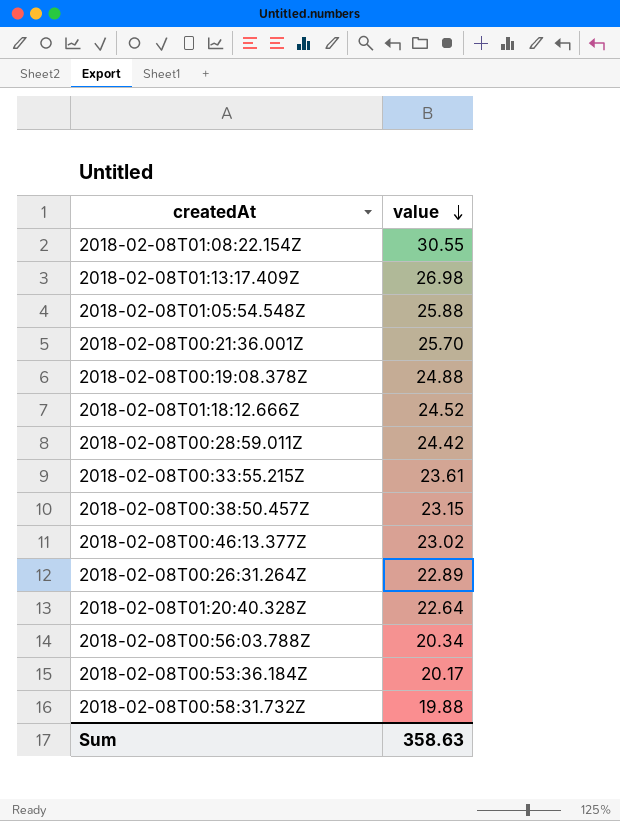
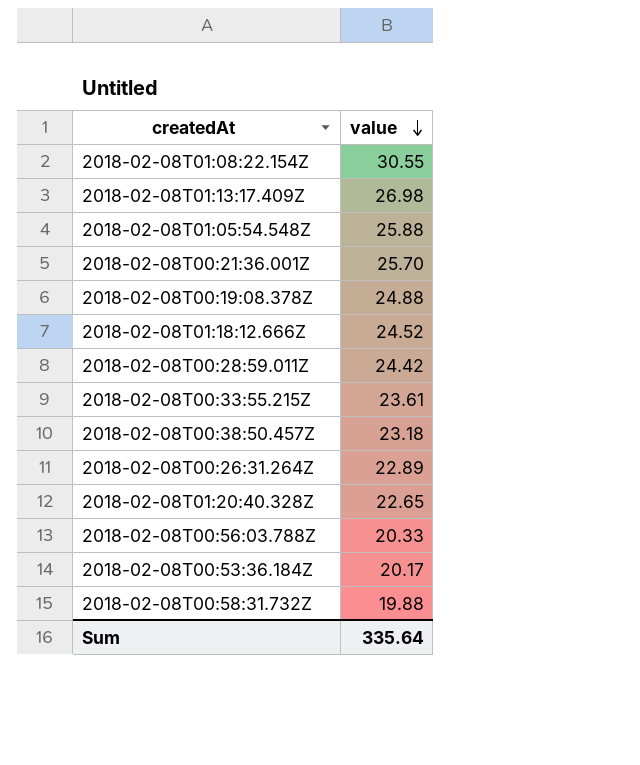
row 2018-02-08T00:46:13.377Z: 23.02 -> none
2018-02-08T00:38:50.457Z | value: 23.15 -> 23.18
2018-02-08T01:20:40.328Z | value: 22.64 -> 22.65
2018-02-08T00:56:03.788Z | value: 20.34 -> 20.33
Sum | value: 358.63 -> 335.64

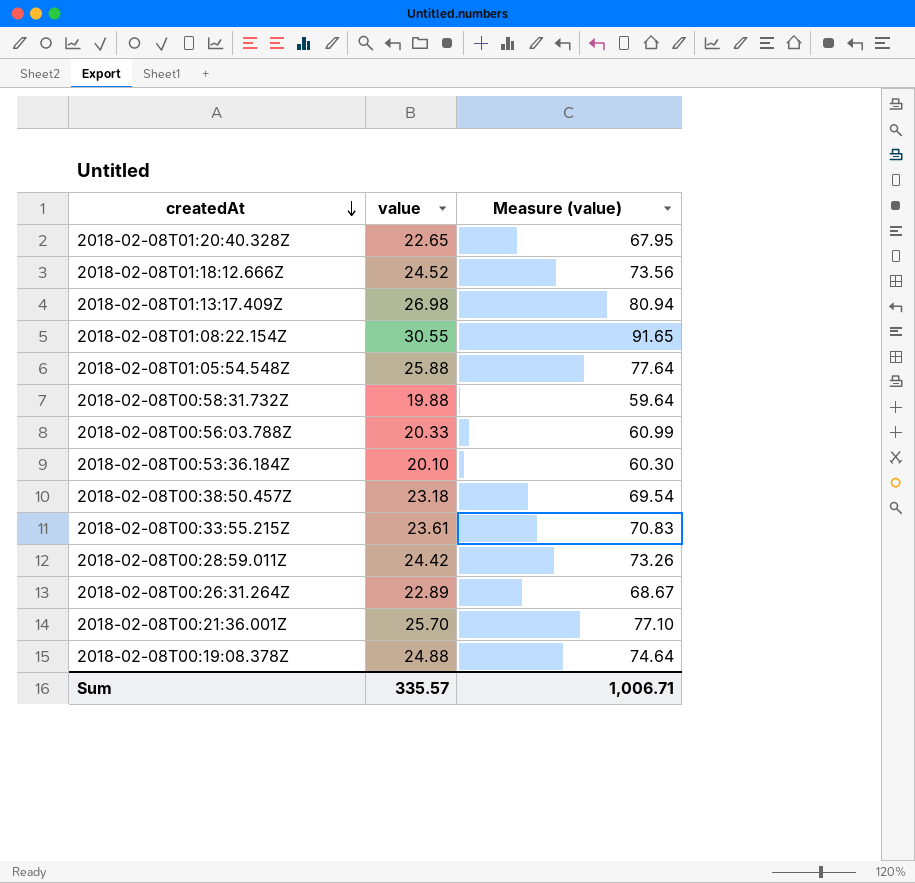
row order: value descending -> createdAt descending
column Measure (value) | formula: none -> [value] * 3
2018-02-08T00:53:36.184Z | value: 20.17 -> 20.10
Sum | value: 335.64 -> 335.57

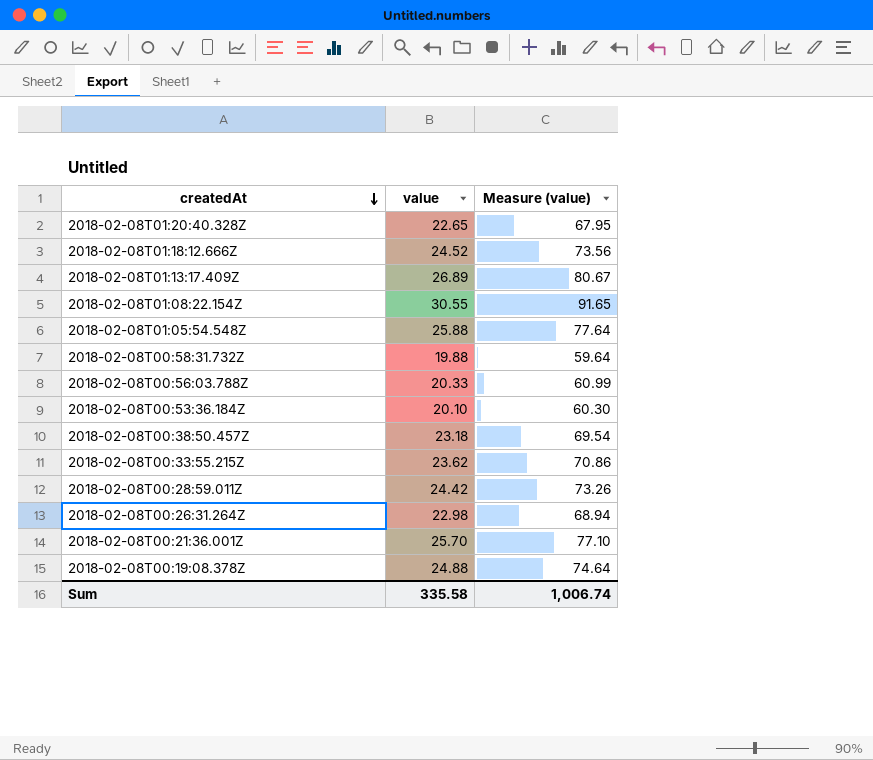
2018-02-08T01:13:17.409Z | value: 26.98 -> 26.89
2018-02-08T01:13:17.409Z | Measure (value): 80.94 -> 80.67
2018-02-08T00:33:55.215Z | value: 23.61 -> 23.62
2018-02-08T00:33:55.215Z | Measure (value): 70.83 -> 70.86
2018-02-08T00:26:31.264Z | value: 22.89 -> 22.98
2018-02-08T00:26:31.264Z | Measure (value): 68.67 -> 68.94
Sum | value: 335.57 -> 335.58
Sum | Measure (value): 1,006.71 -> 1,006.74

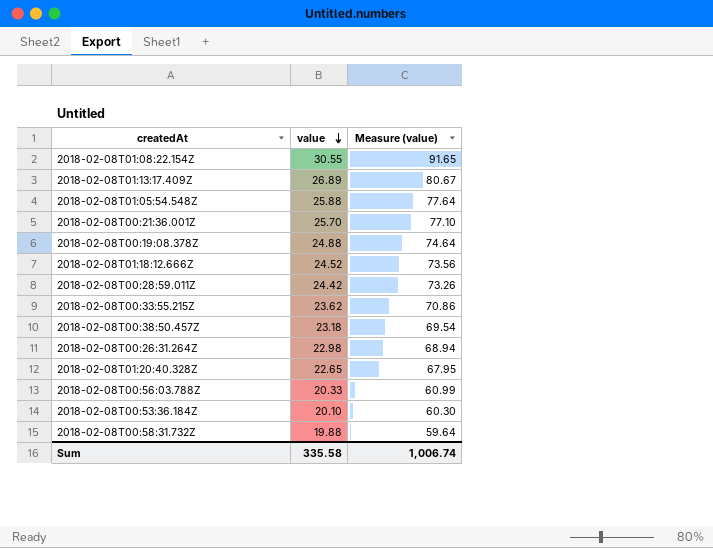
row order: createdAt descending -> value descending

